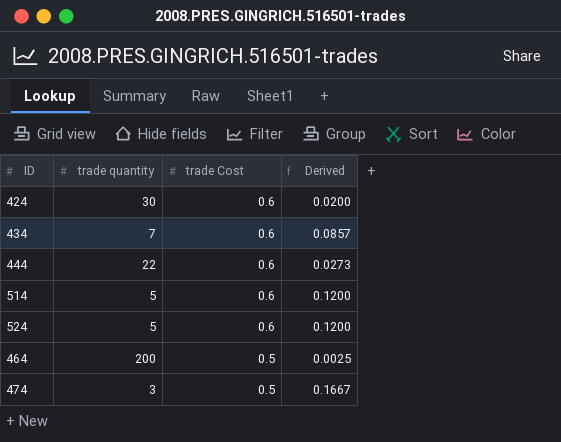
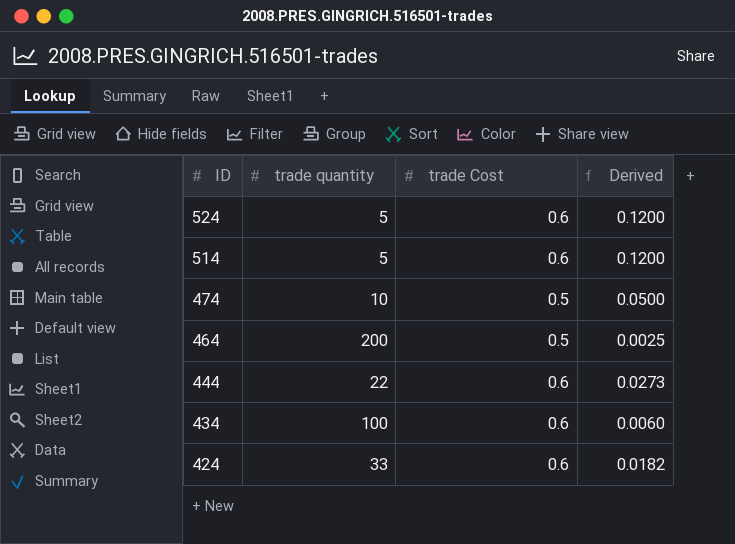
row order: trade Cost descending -> ID descending
474 | trade quantity: 3 -> 10
474 | Derived: 0.1667 -> 0.0500
434 | trade quantity: 7 -> 100
434 | Derived: 0.0857 -> 0.0060
424 | trade quantity: 30 -> 33
424 | Derived: 0.0200 -> 0.0182

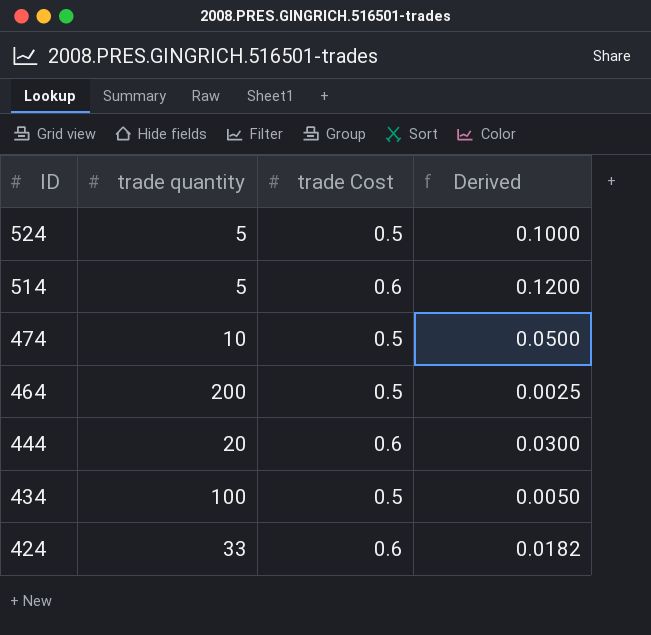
524 | trade Cost: 0.6 -> 0.5
524 | Derived: 0.1200 -> 0.1000
444 | trade quantity: 22 -> 20
444 | Derived: 0.0273 -> 0.0300
434 | trade Cost: 0.6 -> 0.5
434 | Derived: 0.0060 -> 0.0050

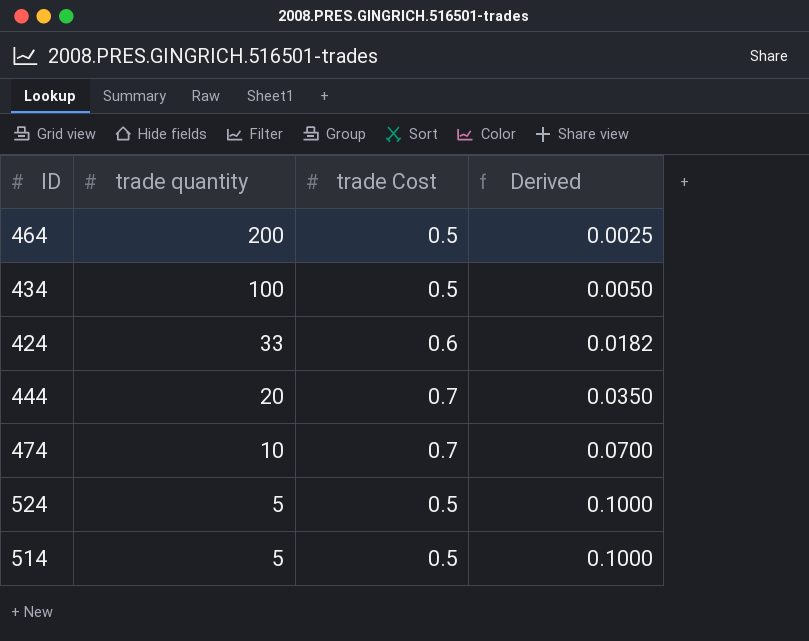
row order: ID descending -> trade quantity descending
444 | trade Cost: 0.6 -> 0.7
444 | Derived: 0.0300 -> 0.0350
474 | trade Cost: 0.5 -> 0.7
474 | Derived: 0.0500 -> 0.0700
514 | trade Cost: 0.6 -> 0.5
514 | Derived: 0.1200 -> 0.1000

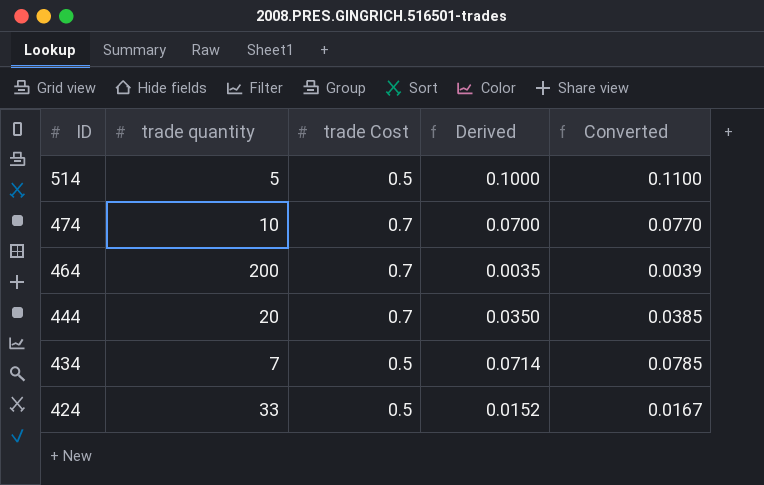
row order: trade quantity descending -> ID descending
column Converted | formula: none -> [Derived] * 1.1
row 524: 5 | 0.5 | 0.1000 -> none
464 | trade Cost: 0.5 -> 0.7
464 | Derived: 0.0025 -> 0.0035
434 | trade quantity: 100 -> 7
434 | Derived: 0.0050 -> 0.0714
424 | trade Cost: 0.6 -> 0.5
424 | Derived: 0.0182 -> 0.0152

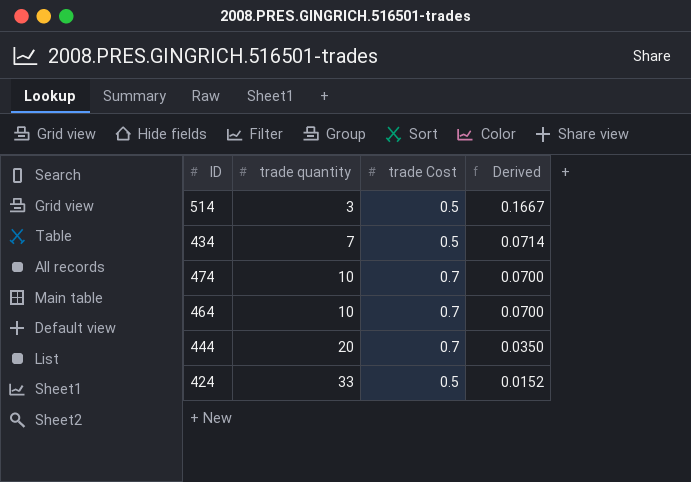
row order: ID descending -> trade quantity ascending
column Converted | formula: [Derived] * 1.1 -> none
514 | trade quantity: 5 -> 3
514 | Derived: 0.1000 -> 0.1667
464 | trade quantity: 200 -> 10
464 | Derived: 0.0035 -> 0.0700

